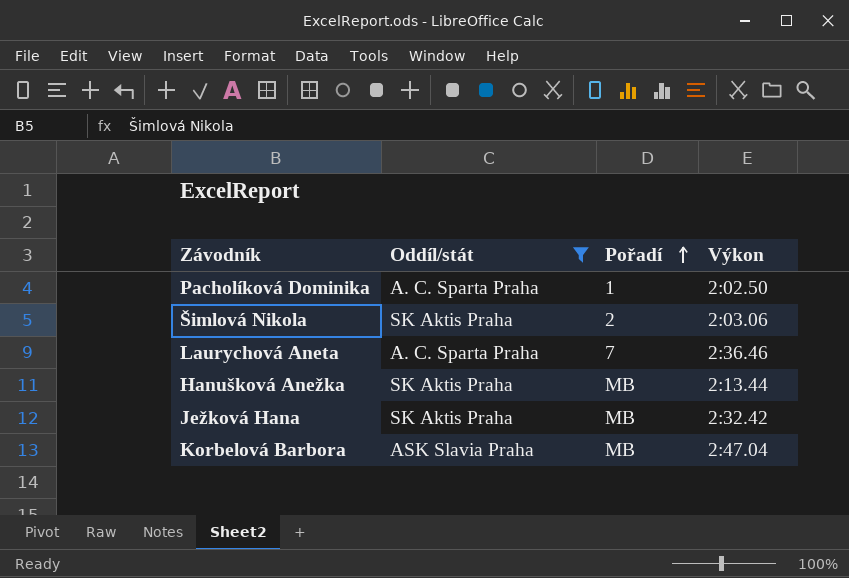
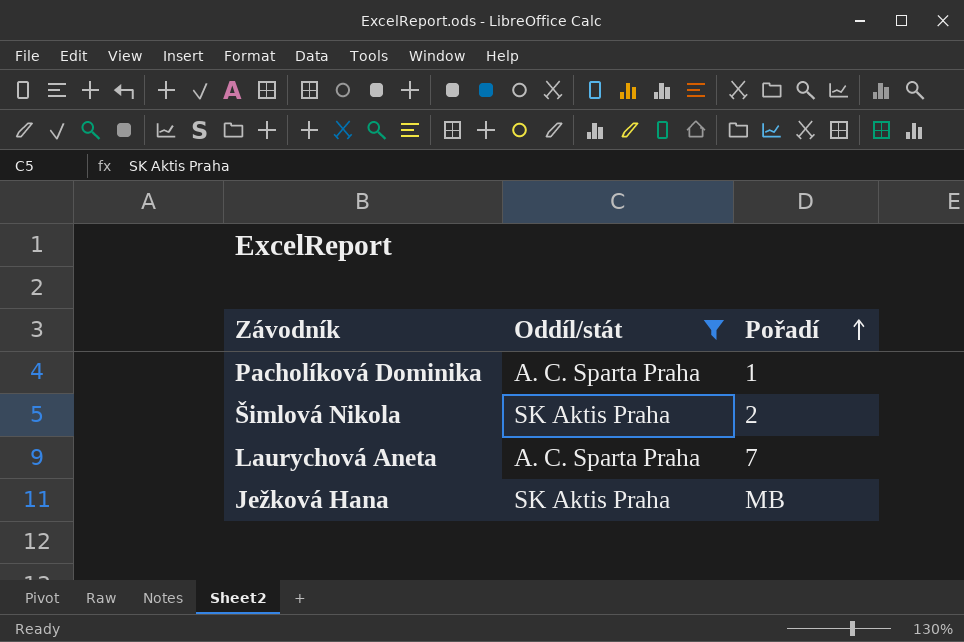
column Výkon | position: 4 -> none
row Hanušková Anežka: SK Aktis Praha | MB | 2:13.44 -> none
row Korbelová Barbora: ASK Slavia Praha | MB | 2:47.04 -> none

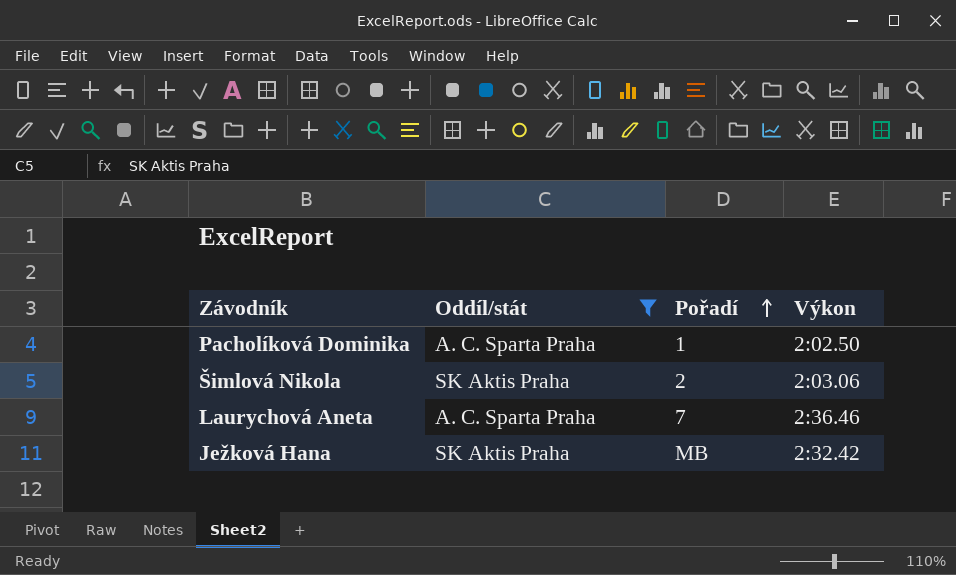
column Výkon | position: none -> 4

